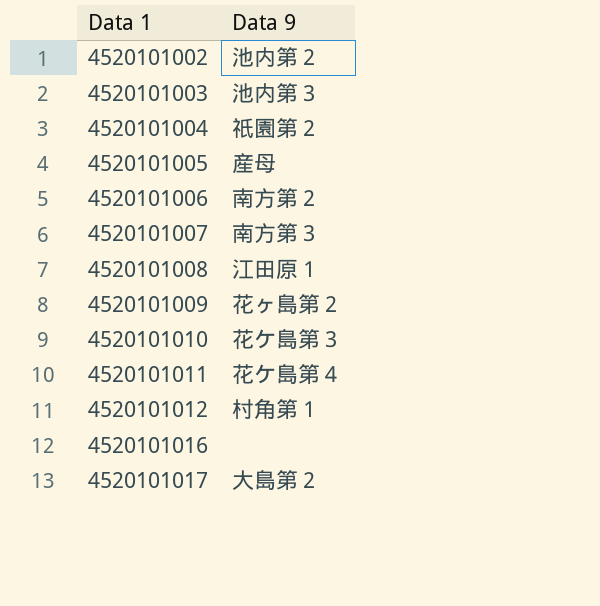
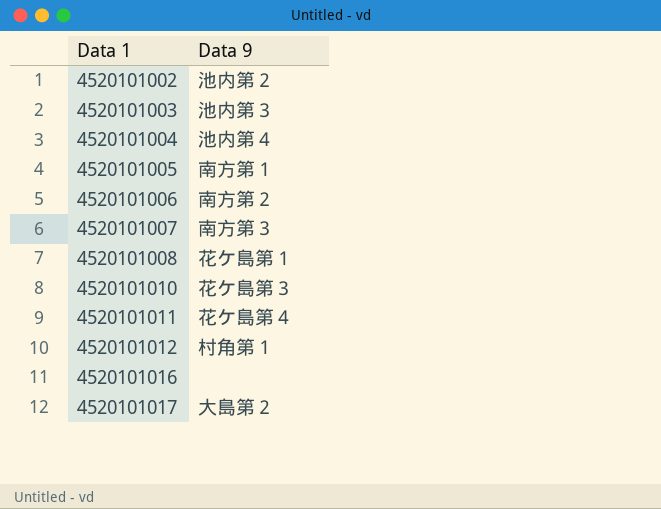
row 4520101009: 花ヶ島第２ -> none
4520101004 | Data 9: 祇園第２ -> 池内第４
4520101005 | Data 9: 産母 -> 南方第１
4520101008 | Data 9: 江田原１ -> 花ケ島第１

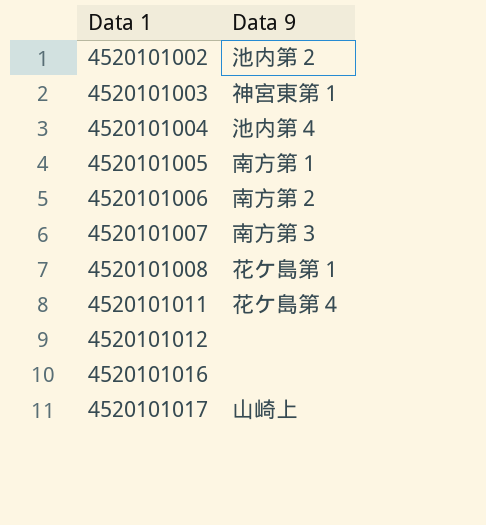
row 4520101010: 花ケ島第３ -> none
4520101003 | Data 9: 池内第３ -> 神宮東第１
4520101012 | Data 9: 村角第１ -> none
4520101017 | Data 9: 大島第２ -> 山崎上

